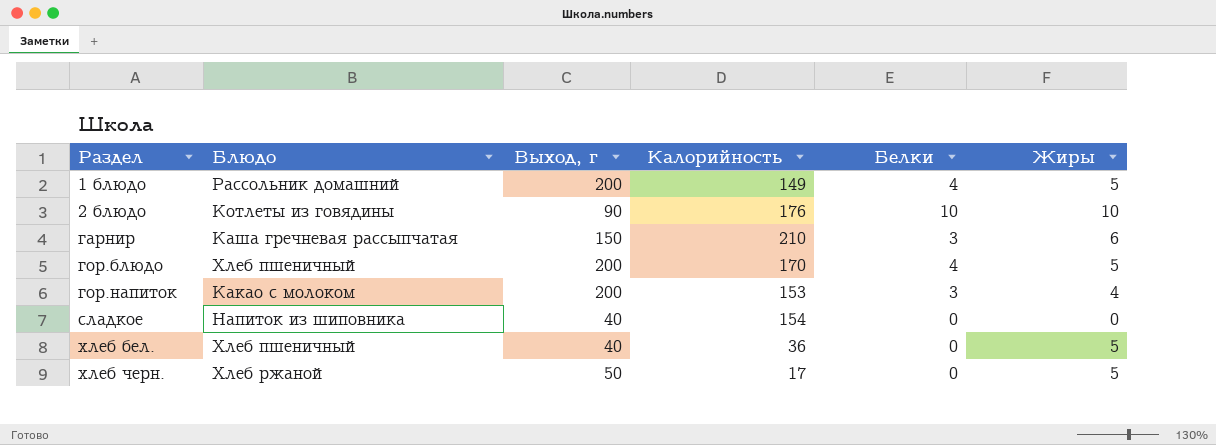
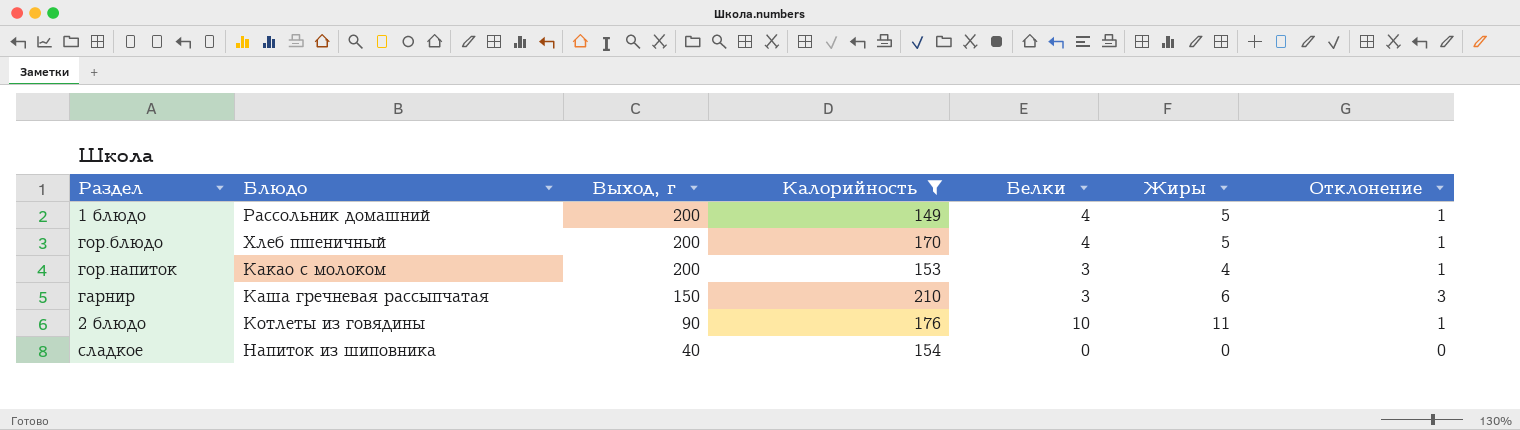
filter: none -> Калорийность >= 149
row order: Раздел ascending -> Выход, г descending
column Отклонение | formula: none -> [Жиры] - [Белки]
2 блюдо | Жиры: 10 -> 11

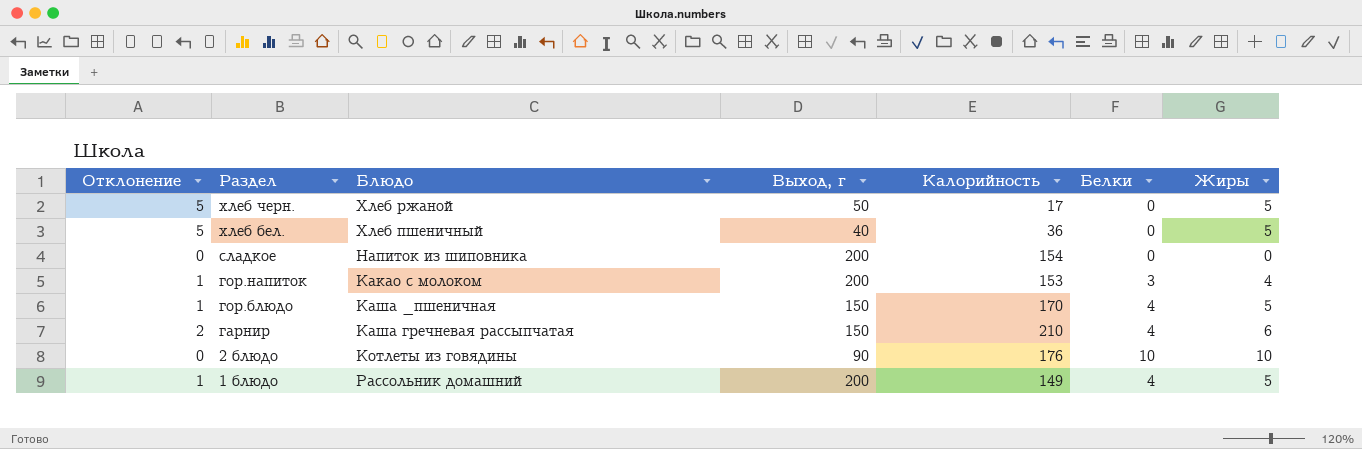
filter: Калорийность >= 149 -> none
row order: Выход, г descending -> Раздел descending
column Отклонение | position: 7 -> 1
сладкое | Выход, г: 40 -> 200
гор.блюдо | Блюдо: Хлеб пшеничный -> Каша _пшеничная
гор.блюдо | Выход, г: 200 -> 150
гарнир | Отклонение: 3 -> 2
гарнир | Белки: 3 -> 4
2 блюдо | Отклонение: 1 -> 0
2 блюдо | Жиры: 11 -> 10

